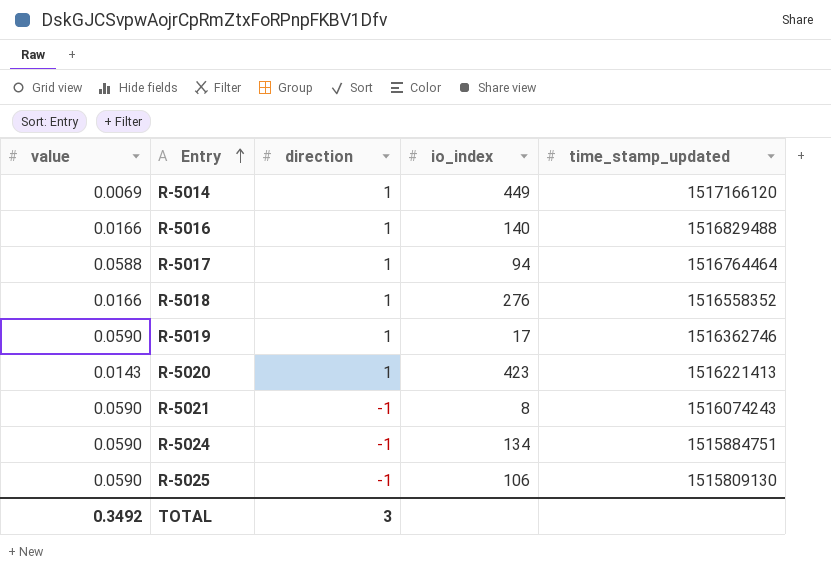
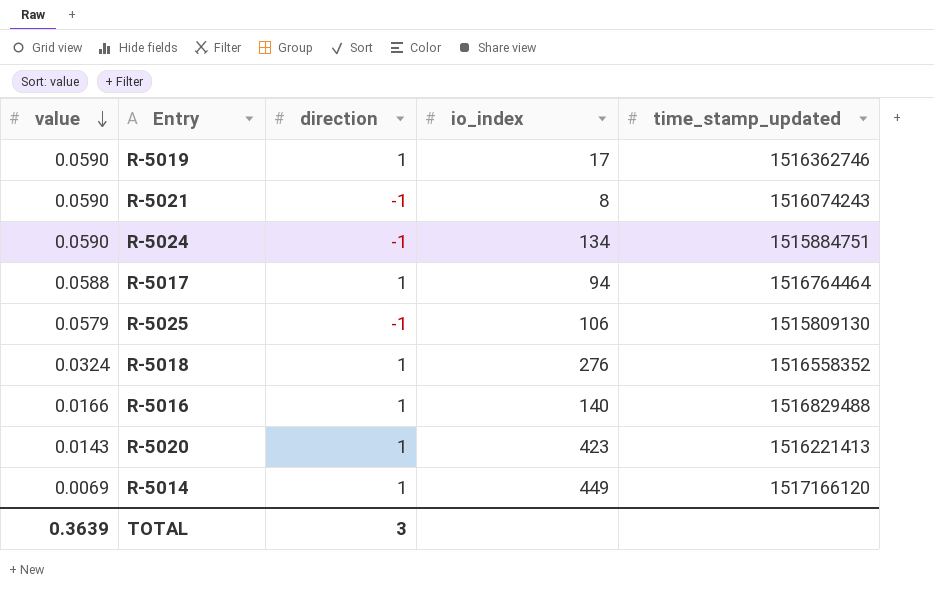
row order: Entry ascending -> value descending
R-5025 | value: 0.0590 -> 0.0579
R-5018 | value: 0.0166 -> 0.0324
TOTAL | value: 0.3492 -> 0.3639

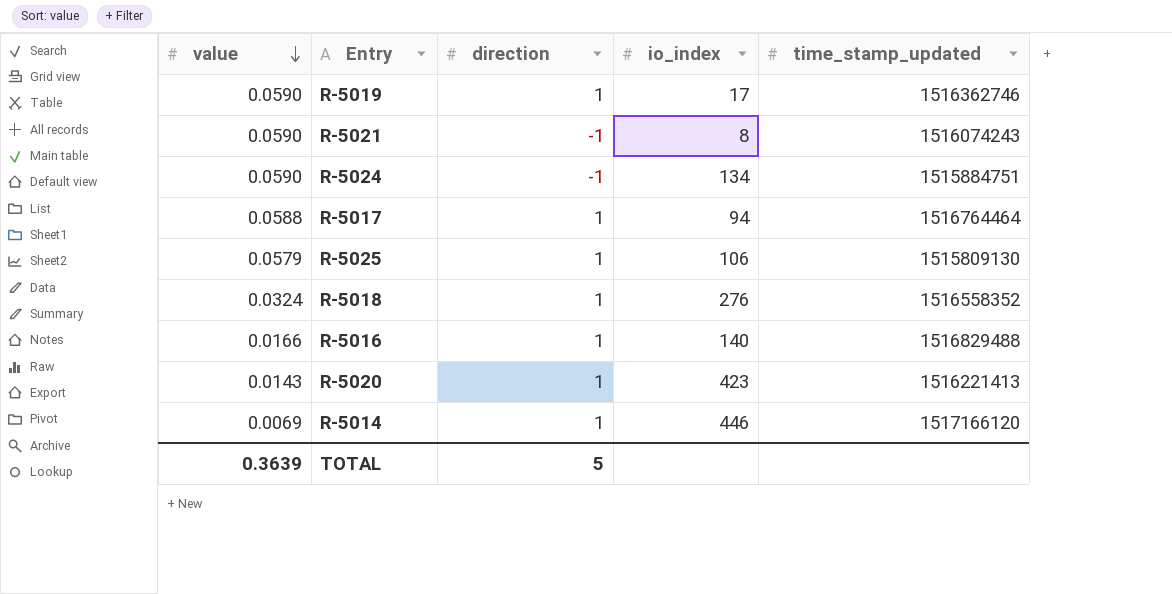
R-5025 | direction: -1 -> 1
R-5014 | io_index: 449 -> 446
TOTAL | direction: 3 -> 5

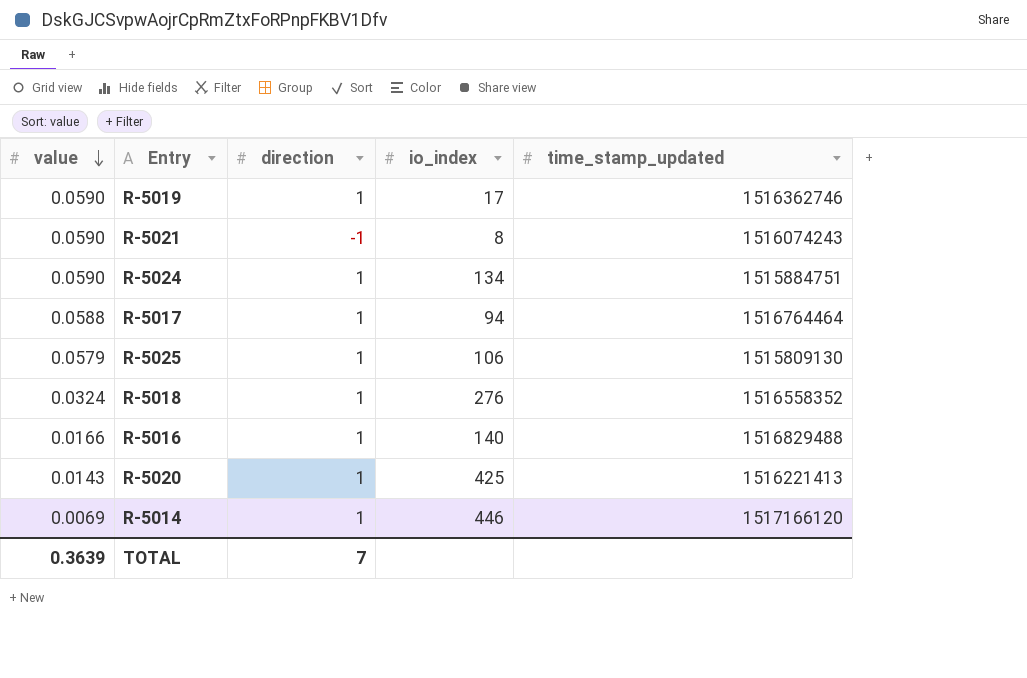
R-5024 | direction: -1 -> 1
R-5020 | io_index: 423 -> 425
TOTAL | direction: 5 -> 7

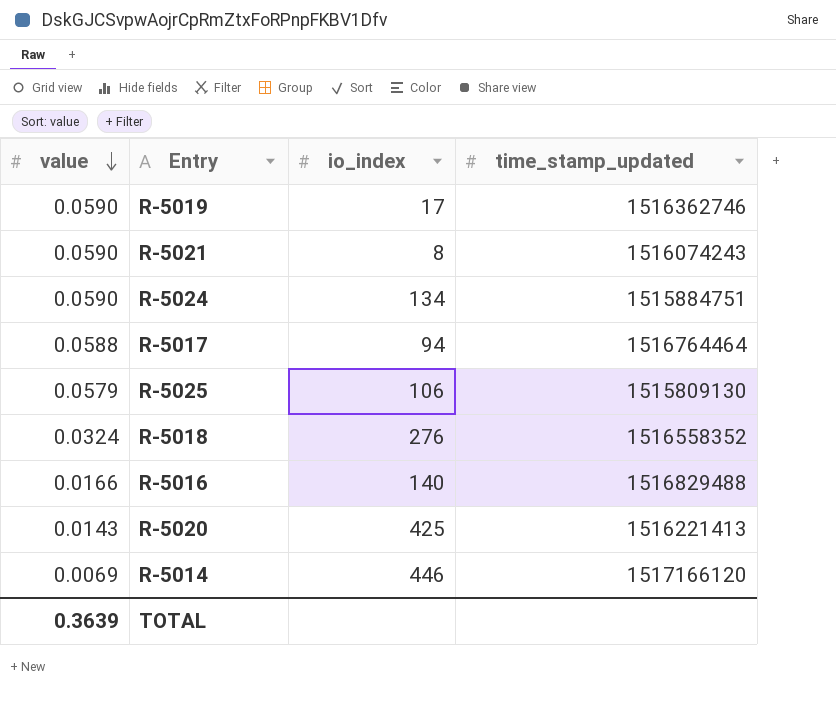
column direction | position: 3 -> none

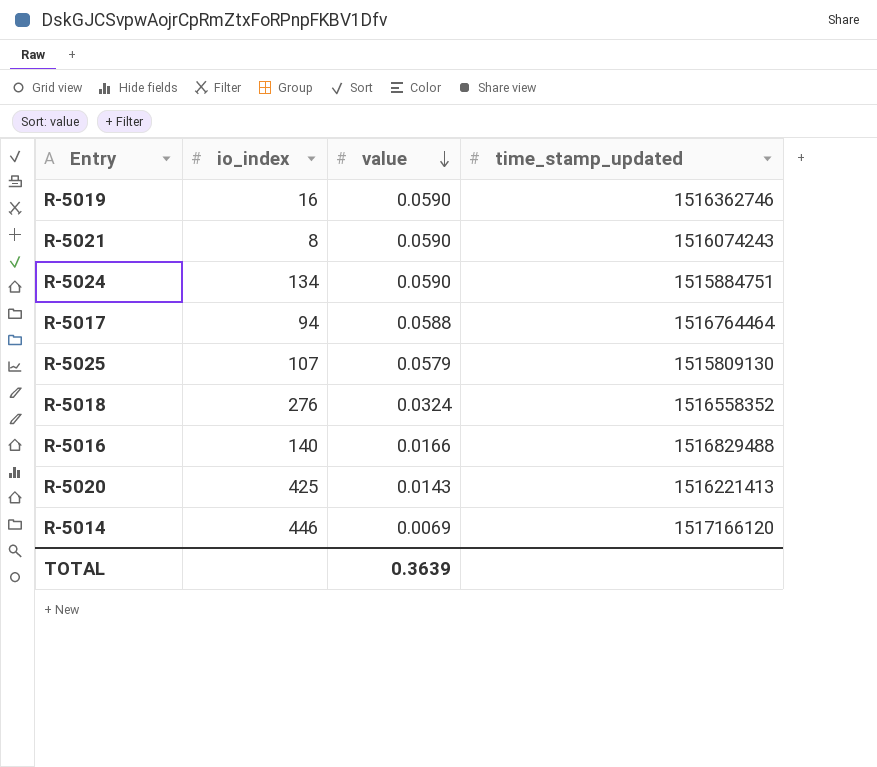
column value | position: 1 -> 3
R-5019 | io_index: 17 -> 16
R-5025 | io_index: 106 -> 107

